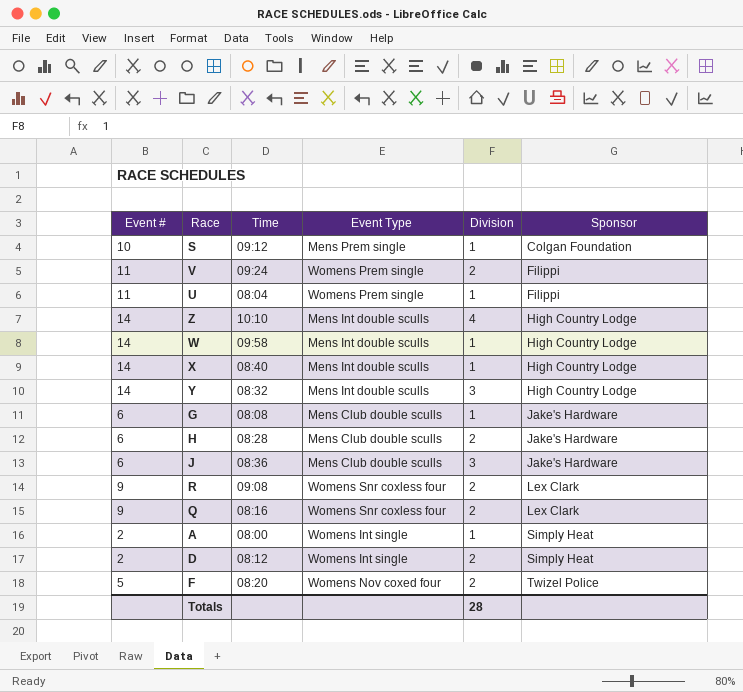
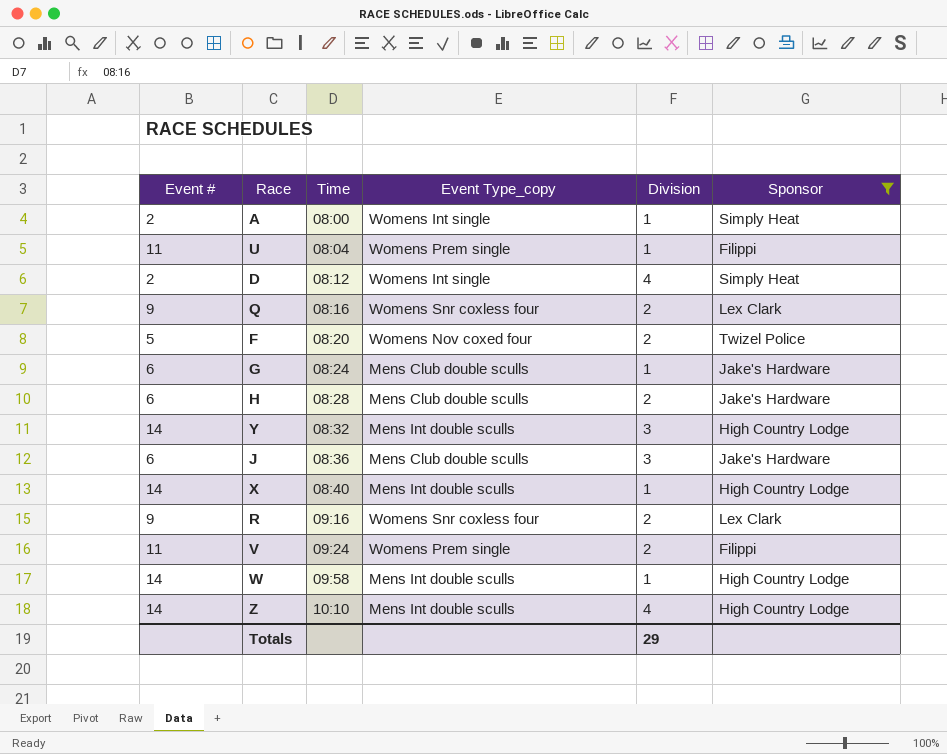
filter: none -> Sponsor != Colgan Foundation
row order: Sponsor ascending -> Time ascending
column name: Event Type -> Event Type_copy
D | Division: 2 -> 4
G | Time: 08:08 -> 08:24
R | Time: 09:08 -> 09:16
Totals | Division: 28 -> 29

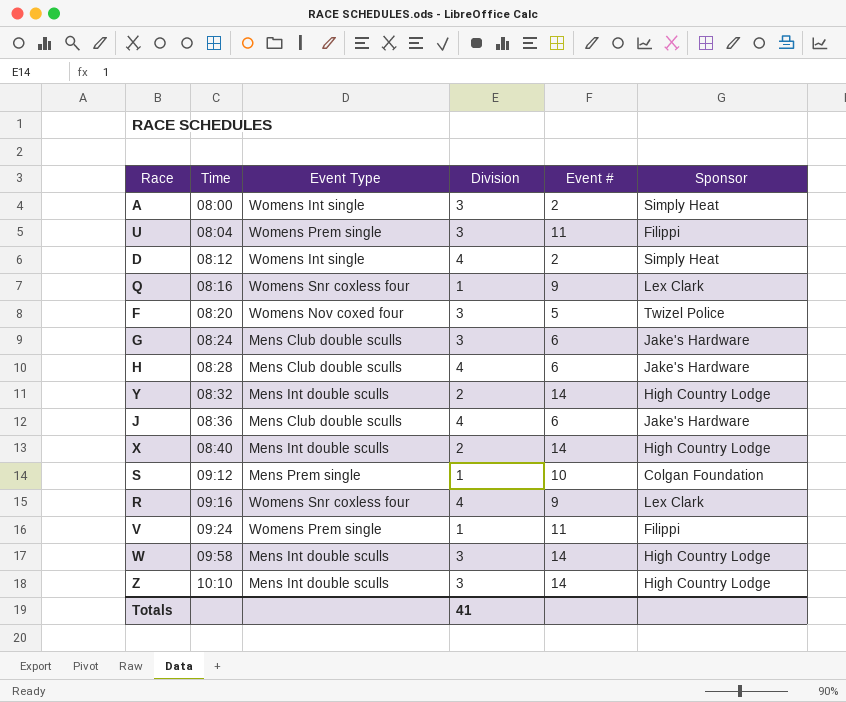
filter: Sponsor != Colgan Foundation -> none
column name: Event Type_copy -> Event Type
column Event # | position: 1 -> 5
A | Division: 1 -> 3
U | Division: 1 -> 3
Q | Division: 2 -> 1
F | Division: 2 -> 3
G | Division: 1 -> 3
H | Division: 2 -> 4
Y | Division: 3 -> 2
J | Division: 3 -> 4
X | Division: 1 -> 2
R | Division: 2 -> 4
V | Division: 2 -> 1
W | Division: 1 -> 3
Z | Division: 4 -> 3
Totals | Division: 29 -> 41

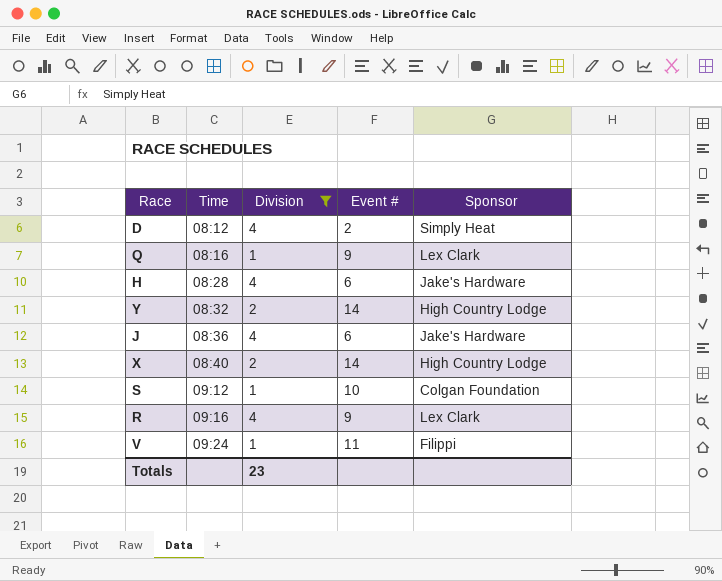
filter: none -> Division != 3
column Event Type | position: 3 -> none
Totals | Division: 41 -> 23

